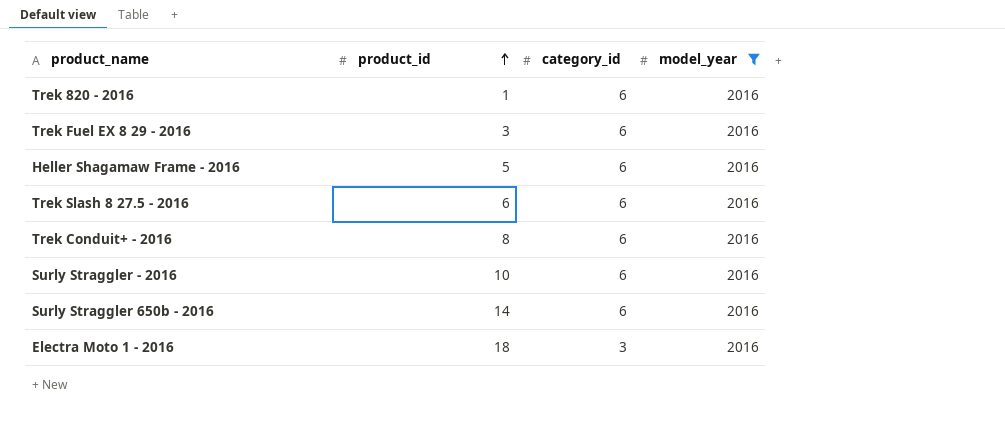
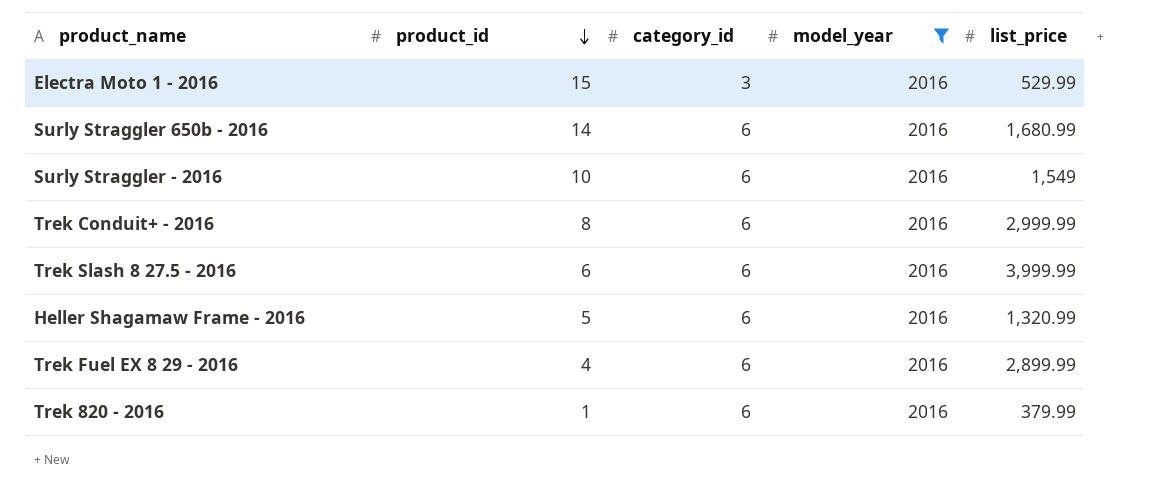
row order: product_id ascending -> product_id descending
column list_price | position: none -> 5
Electra Moto 1 - 2016 | product_id: 18 -> 15
Trek Fuel EX 8 29 - 2016 | product_id: 3 -> 4

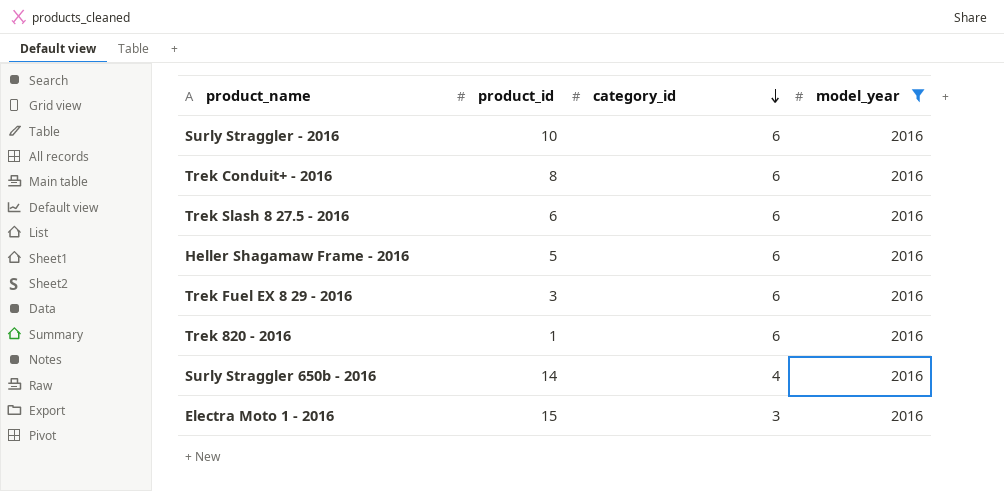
row order: product_id descending -> category_id descending
column list_price | position: 5 -> none
Trek Fuel EX 8 29 - 2016 | product_id: 4 -> 3
Surly Straggler 650b - 2016 | category_id: 6 -> 4

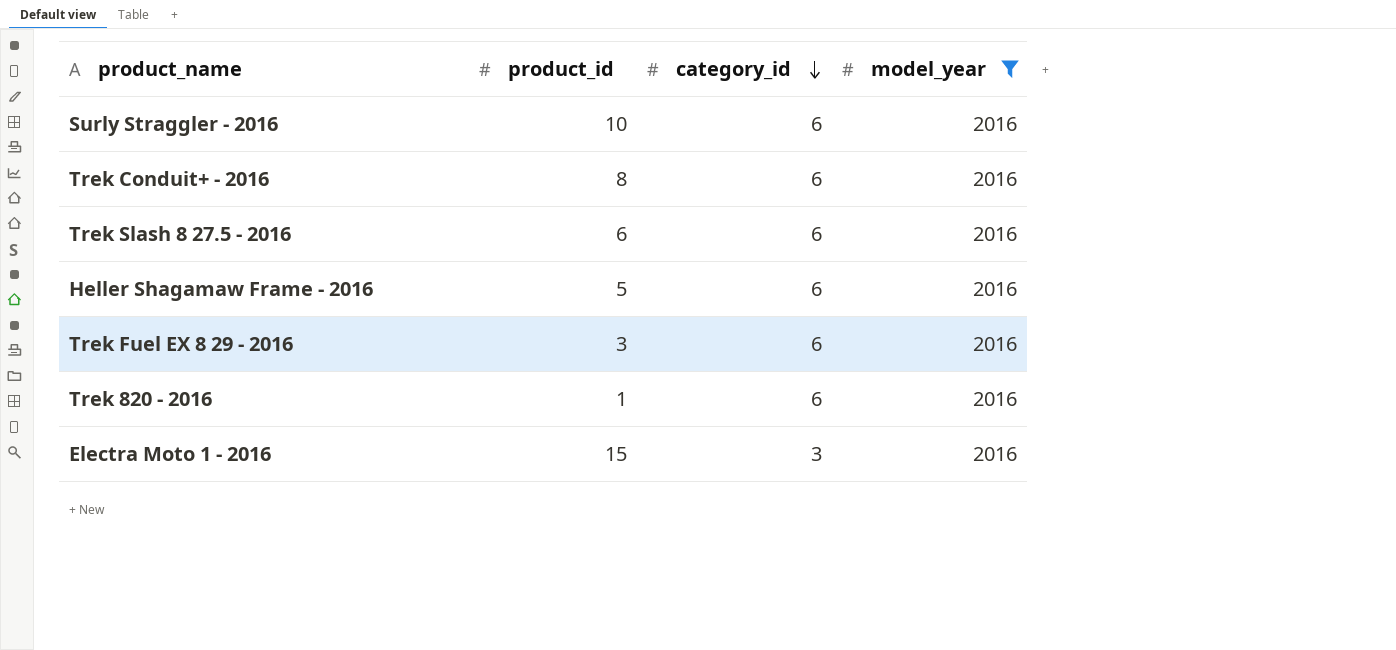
row Surly Straggler 650b - 2016: 14 | 4 | 2016 -> none

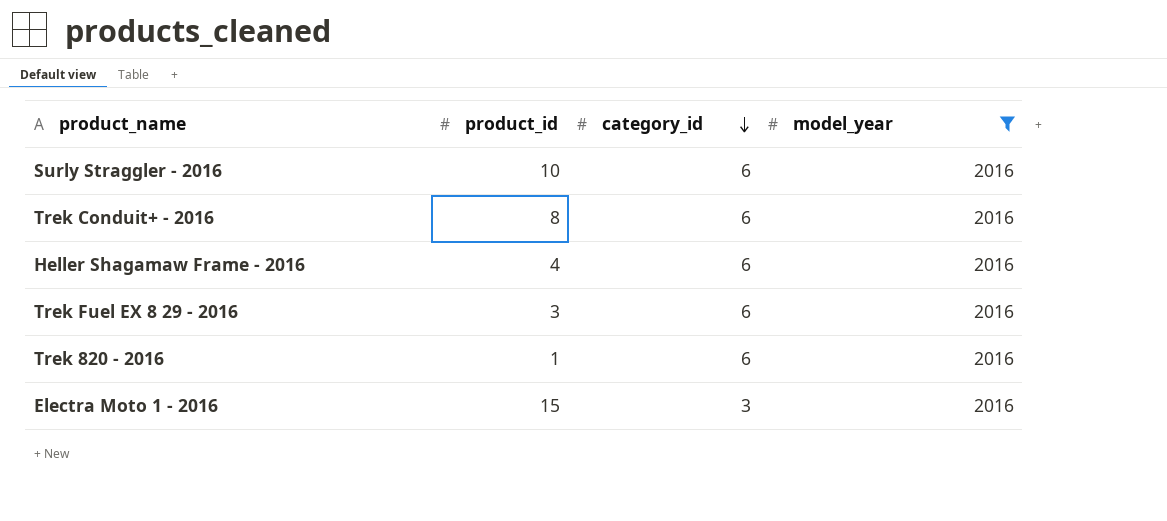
row Trek Slash 8 27.5 - 2016: 6 | 6 | 2016 -> none
Heller Shagamaw Frame - 2016 | product_id: 5 -> 4

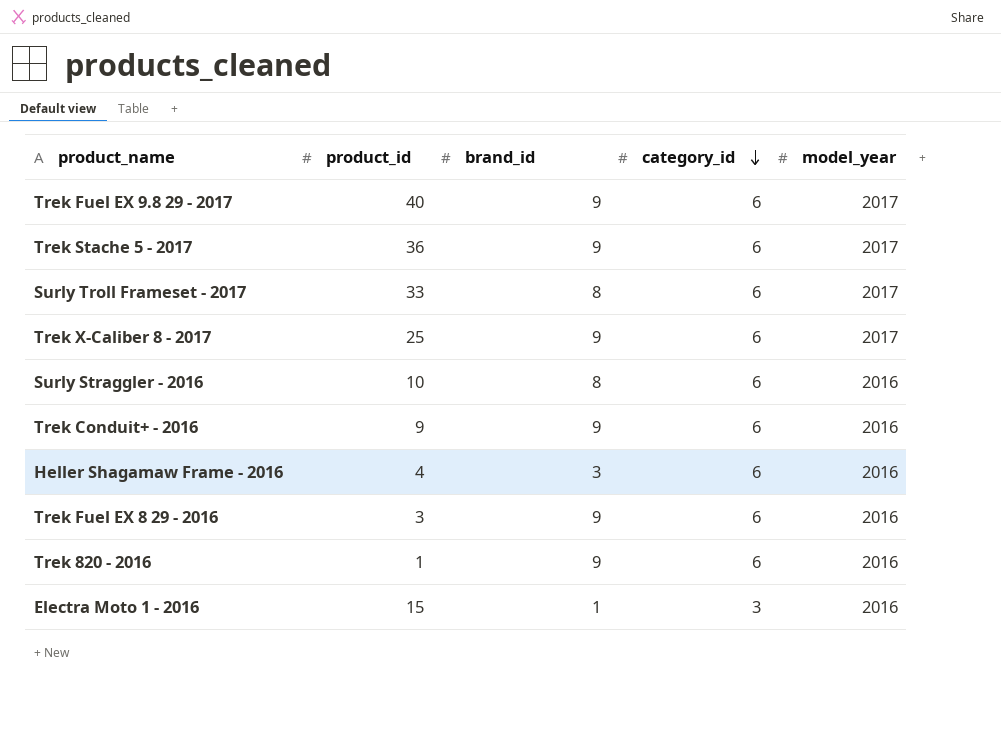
filter: model_year = 2016 -> none
column brand_id | position: none -> 3
Trek Conduit+ - 2016 | product_id: 8 -> 9

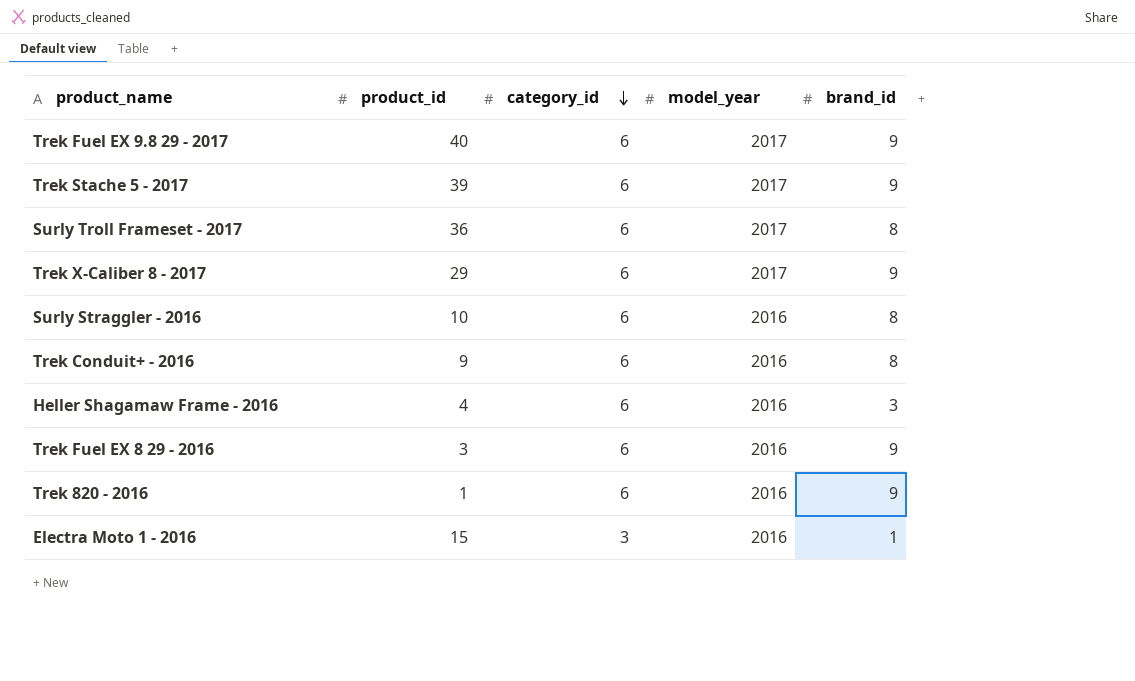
column brand_id | position: 3 -> 5
Trek Stache 5 - 2017 | product_id: 36 -> 39
Surly Troll Frameset - 2017 | product_id: 33 -> 36
Trek X-Caliber 8 - 2017 | product_id: 25 -> 29
Trek Conduit+ - 2016 | brand_id: 9 -> 8

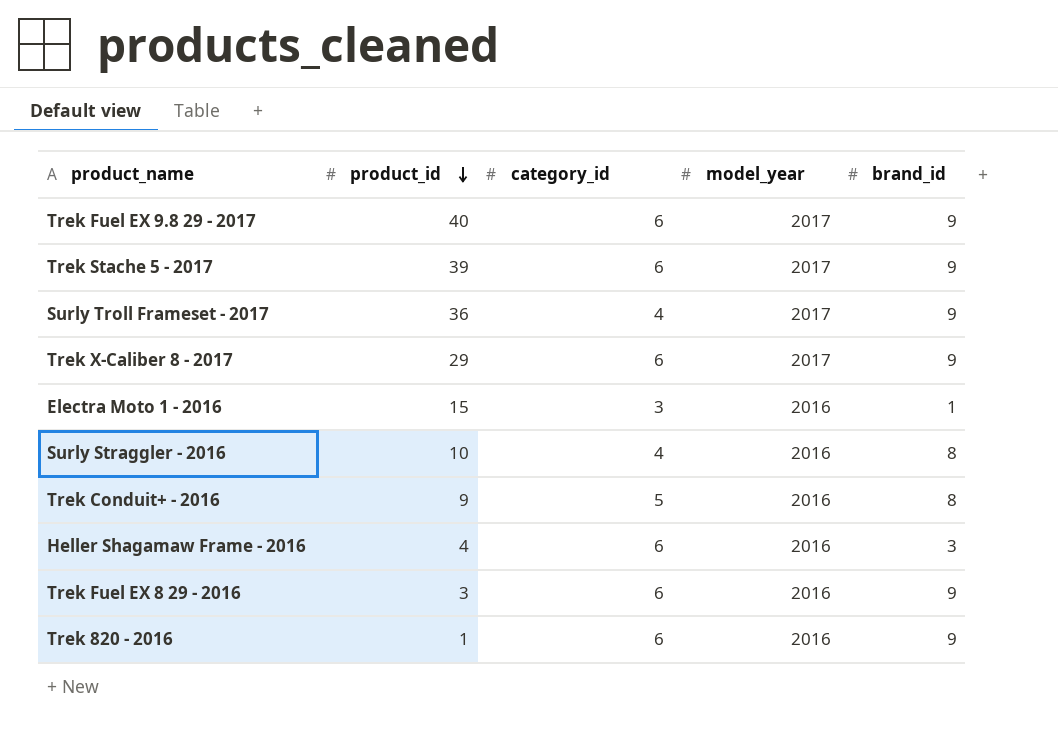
row order: category_id descending -> product_id descending
Surly Troll Frameset - 2017 | category_id: 6 -> 4
Surly Troll Frameset - 2017 | brand_id: 8 -> 9
Surly Straggler - 2016 | category_id: 6 -> 4
Trek Conduit+ - 2016 | category_id: 6 -> 5

